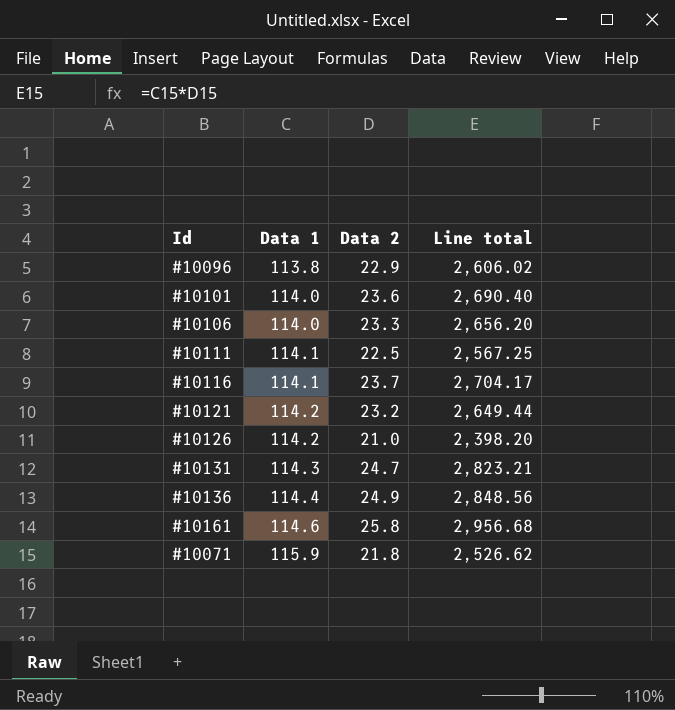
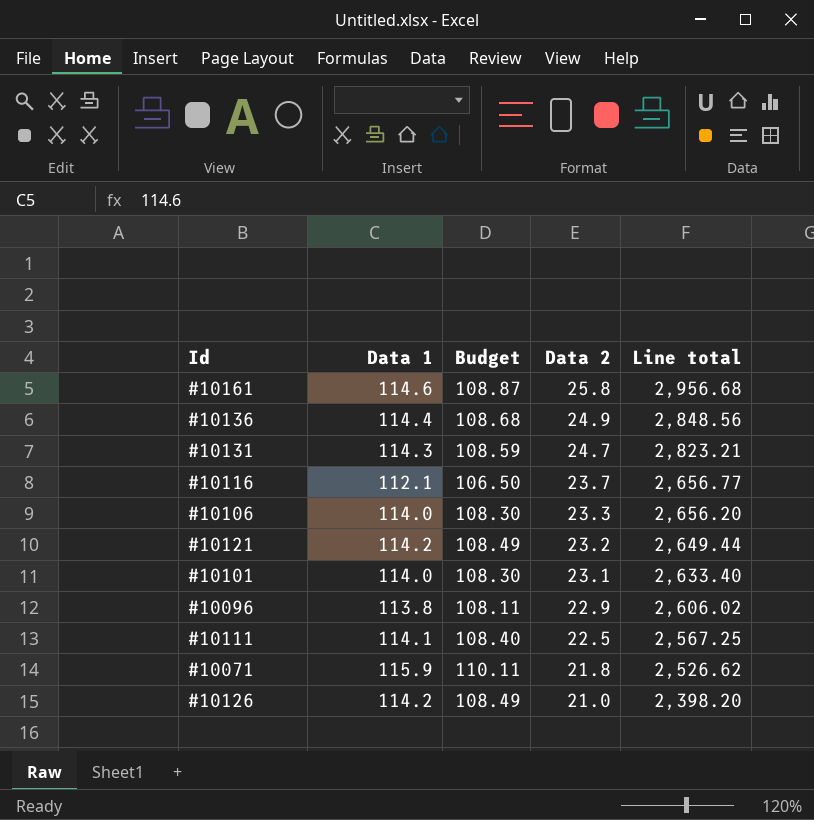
row order: Data 1 ascending -> Data 2 descending
column Budget | formula: none -> [Data 1] * 0.95
#10116 | Data 1: 114.1 -> 112.1
#10116 | Line total: 2,704.17 -> 2,656.77
#10101 | Data 2: 23.6 -> 23.1
#10101 | Line total: 2,690.40 -> 2,633.40

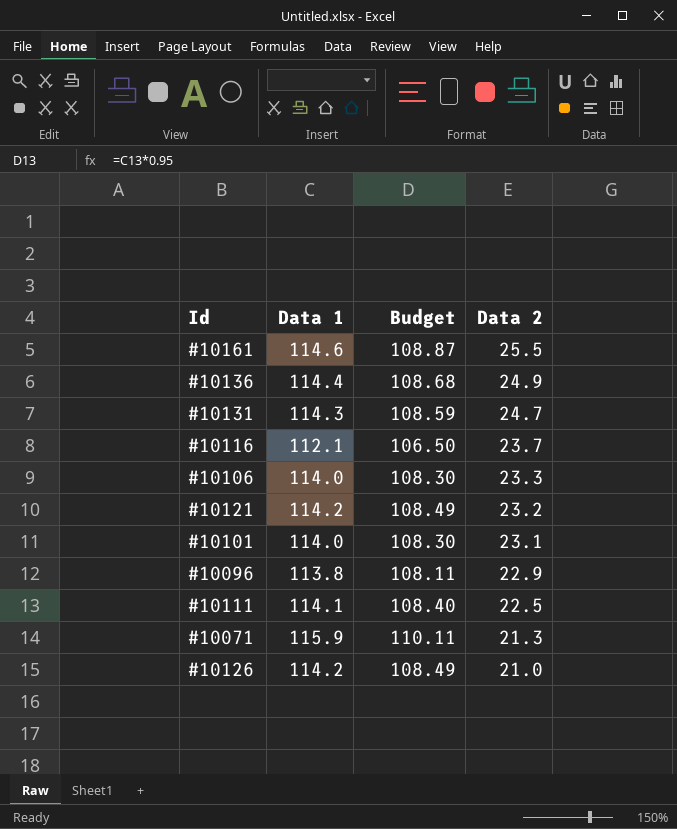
column Line total | formula: [Data 1] * [Data 2] -> none
#10161 | Data 2: 25.8 -> 25.5
#10071 | Data 2: 21.8 -> 21.3

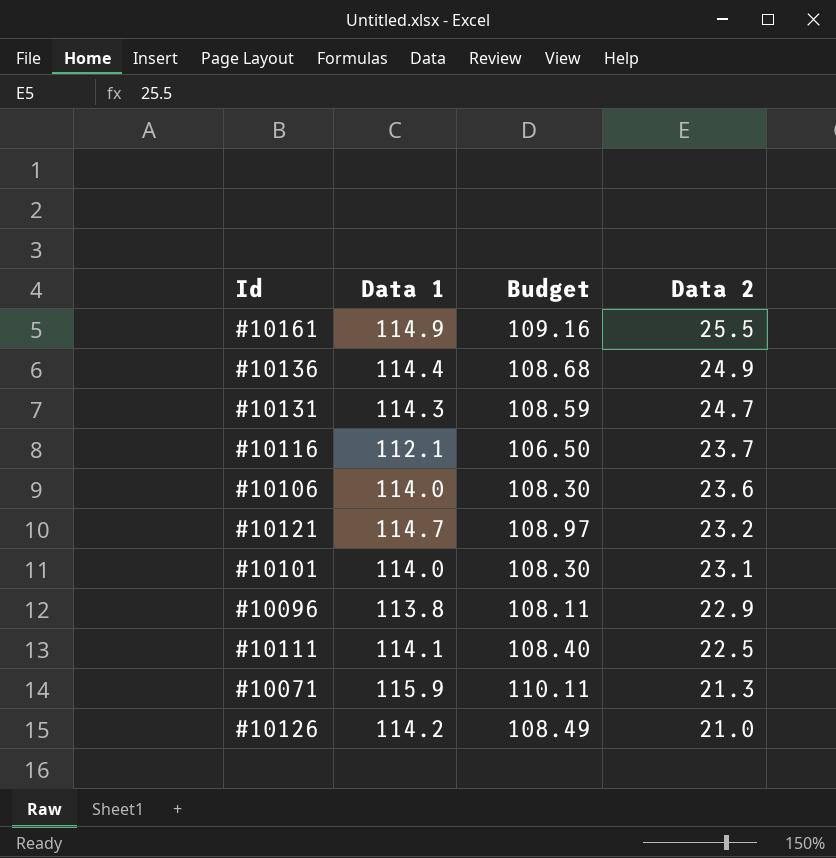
#10161 | Data 1: 114.6 -> 114.9
#10161 | Budget: 108.87 -> 109.16
#10106 | Data 2: 23.3 -> 23.6
#10121 | Data 1: 114.2 -> 114.7
#10121 | Budget: 108.49 -> 108.97

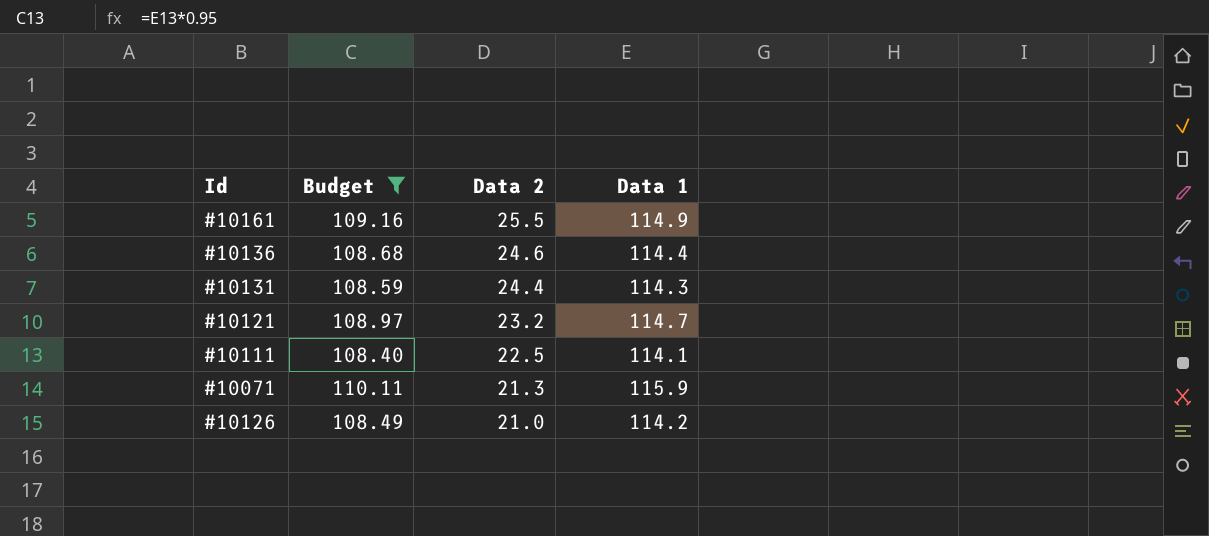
filter: none -> Budget >= 108.40
column Data 1 | position: 2 -> 4
#10136 | Data 2: 24.9 -> 24.6
#10131 | Data 2: 24.7 -> 24.4

